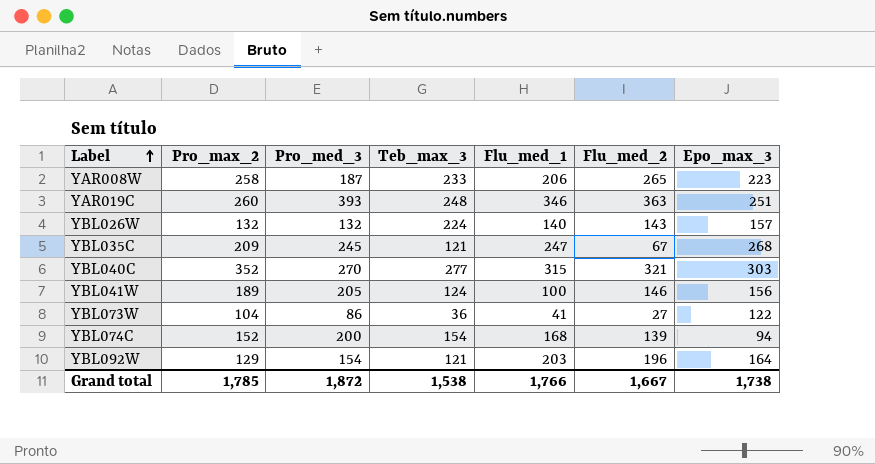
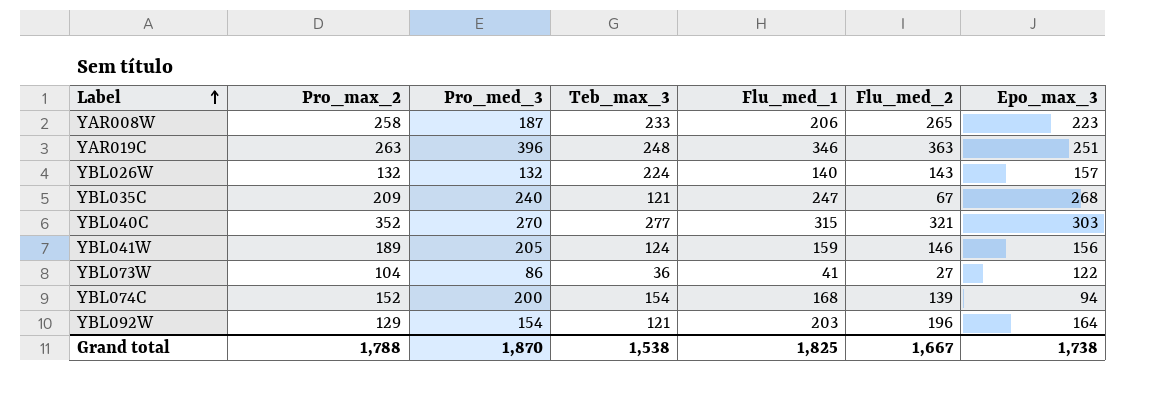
YAR019C | Pro_max_2: 260 -> 263
YAR019C | Pro_med_3: 393 -> 396
YBL035C | Pro_med_3: 245 -> 240
YBL041W | Flu_med_1: 100 -> 159
Grand total | Pro_max_2: 1,785 -> 1,788
Grand total | Pro_med_3: 1,872 -> 1,870
Grand total | Flu_med_1: 1,766 -> 1,825

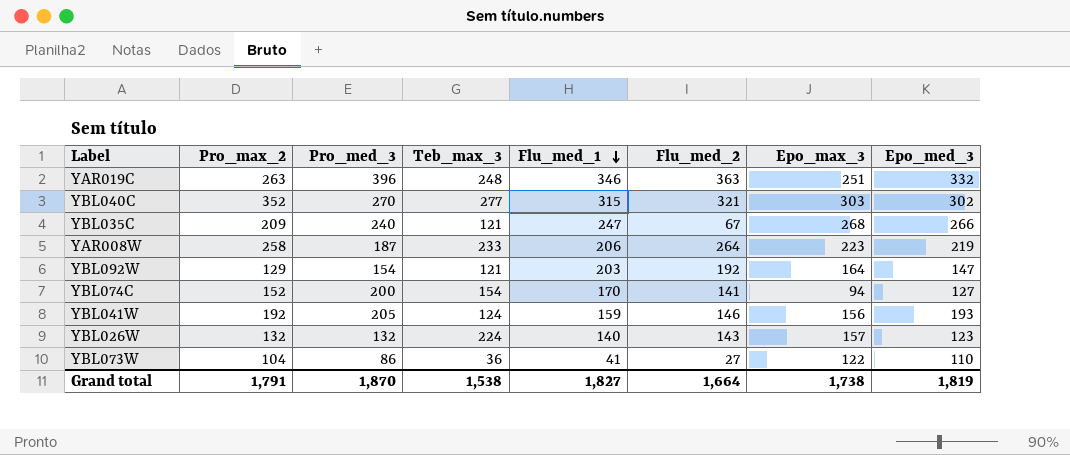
row order: Label ascending -> Flu_med_1 descending
column Epo_med_3 | position: none -> 8
YAR008W | Flu_med_2: 265 -> 264
YBL092W | Flu_med_2: 196 -> 192
YBL074C | Flu_med_1: 168 -> 170
YBL074C | Flu_med_2: 139 -> 141
YBL041W | Pro_max_2: 189 -> 192
Grand total | Pro_max_2: 1,788 -> 1,791
Grand total | Flu_med_1: 1,825 -> 1,827
Grand total | Flu_med_2: 1,667 -> 1,664

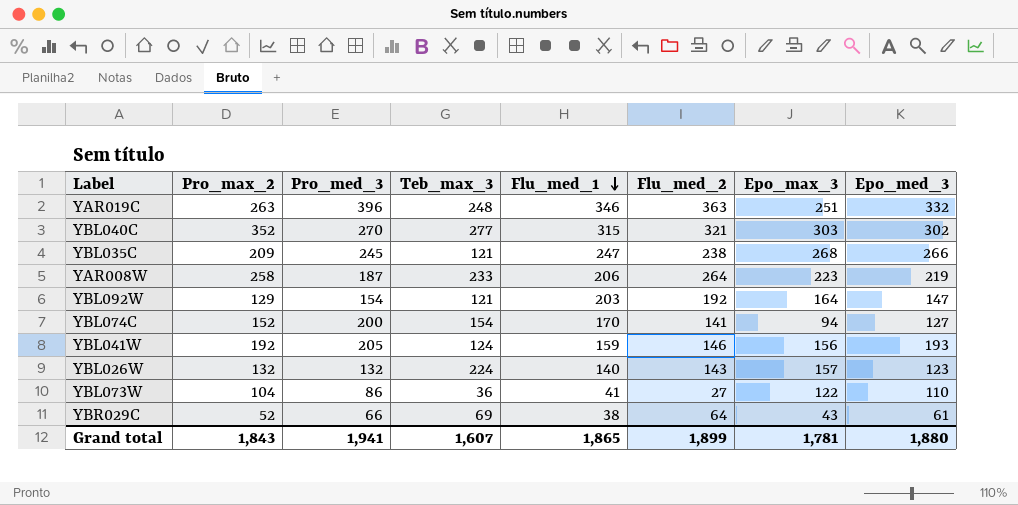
YBL035C | Pro_med_3: 240 -> 245
YBL035C | Flu_med_2: 67 -> 238
row YBR029C: none -> 52 | 66 | 69 | 38 | 64 | 43 | 61
Grand total | Pro_max_2: 1,791 -> 1,843
Grand total | Pro_med_3: 1,870 -> 1,941
Grand total | Teb_max_3: 1,538 -> 1,607
Grand total | Flu_med_1: 1,827 -> 1,865
Grand total | Flu_med_2: 1,664 -> 1,899
Grand total | Epo_max_3: 1,738 -> 1,781
Grand total | Epo_med_3: 1,819 -> 1,880

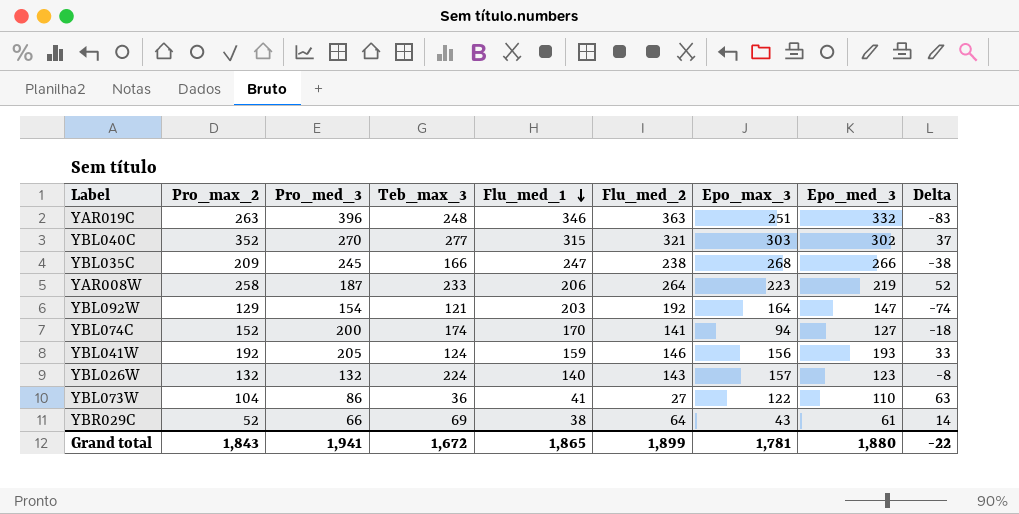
column Delta | formula: none -> [Pro_max_2] - [Flu_med_1]
YBL035C | Teb_max_3: 121 -> 166
YBL074C | Teb_max_3: 154 -> 174
Grand total | Teb_max_3: 1,607 -> 1,672

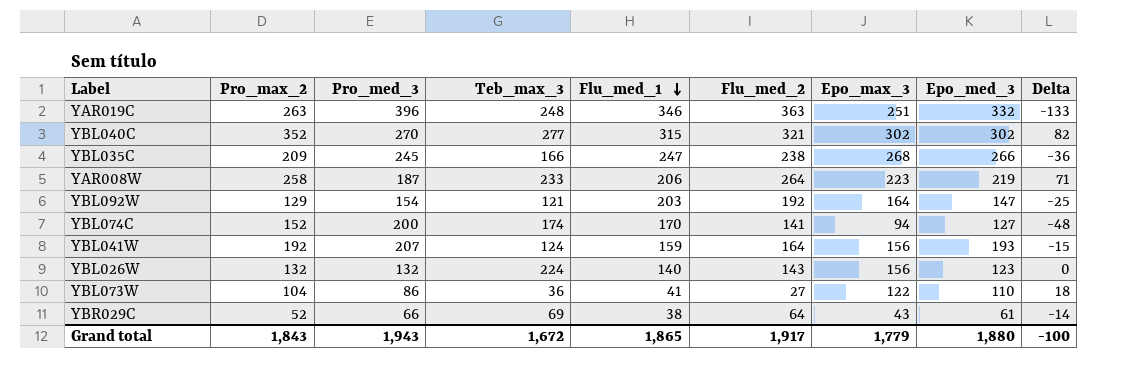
column Delta | formula: [Pro_max_2] - [Flu_med_1] -> [Pro_max_2] - [Pro_med_3]
YBL040C | Epo_max_3: 303 -> 302
YBL041W | Pro_med_3: 205 -> 207
YBL041W | Flu_med_2: 146 -> 164
YBL026W | Epo_max_3: 157 -> 156
Grand total | Pro_med_3: 1,941 -> 1,943
Grand total | Flu_med_2: 1,899 -> 1,917
Grand total | Epo_max_3: 1,781 -> 1,779
Grand total | Delta: -22 -> -100

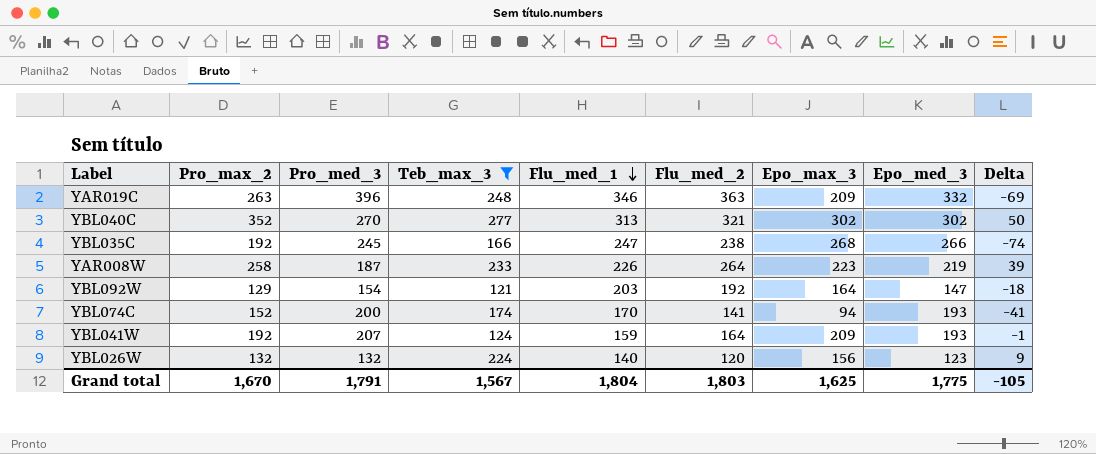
filter: none -> Teb_max_3 >= 121
column Delta | formula: [Pro_max_2] - [Pro_med_3] -> [Pro_max_2] - [Epo_med_3]
YAR019C | Epo_max_3: 251 -> 209
YBL040C | Flu_med_1: 315 -> 313
YBL035C | Pro_max_2: 209 -> 192
YAR008W | Flu_med_1: 206 -> 226
YBL074C | Epo_med_3: 127 -> 193
YBL041W | Epo_max_3: 156 -> 209
YBL026W | Flu_med_2: 143 -> 120
Grand total | Pro_max_2: 1,843 -> 1,670
Grand total | Pro_med_3: 1,943 -> 1,791
Grand total | Teb_max_3: 1,672 -> 1,567
Grand total | Flu_med_1: 1,865 -> 1,804
Grand total | Flu_med_2: 1,917 -> 1,803
Grand total | Epo_max_3: 1,779 -> 1,625
Grand total | Epo_med_3: 1,880 -> 1,775
Grand total | Delta: -100 -> -105

